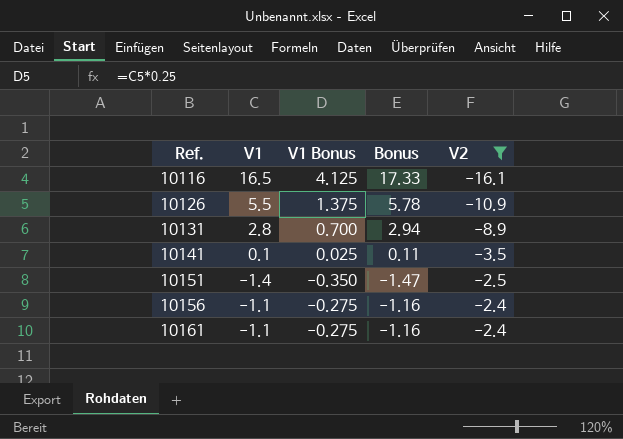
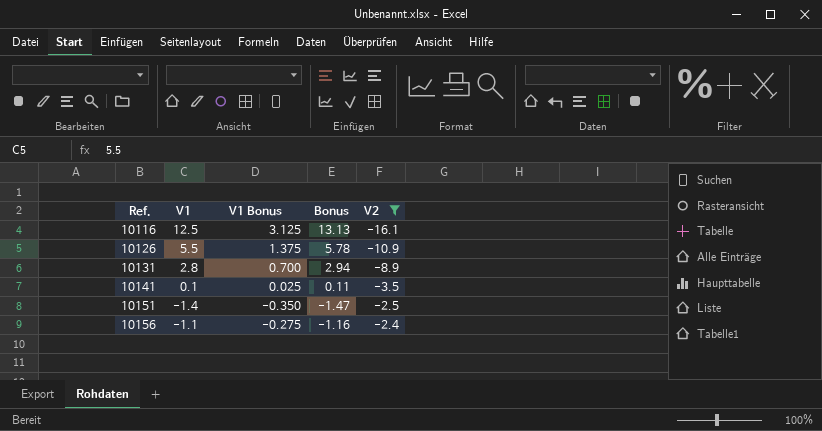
row 10161: -1.1 | -0.275 | -1.16 | -2.4 -> none
10116 | V1: 16.5 -> 12.5
10116 | V1 Bonus: 4.125 -> 3.125
10116 | Bonus: 17.33 -> 13.13

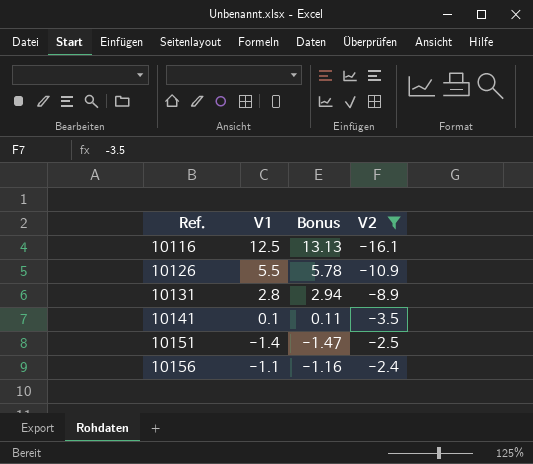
column V1 Bonus | formula: [V1] * 0.25 -> none

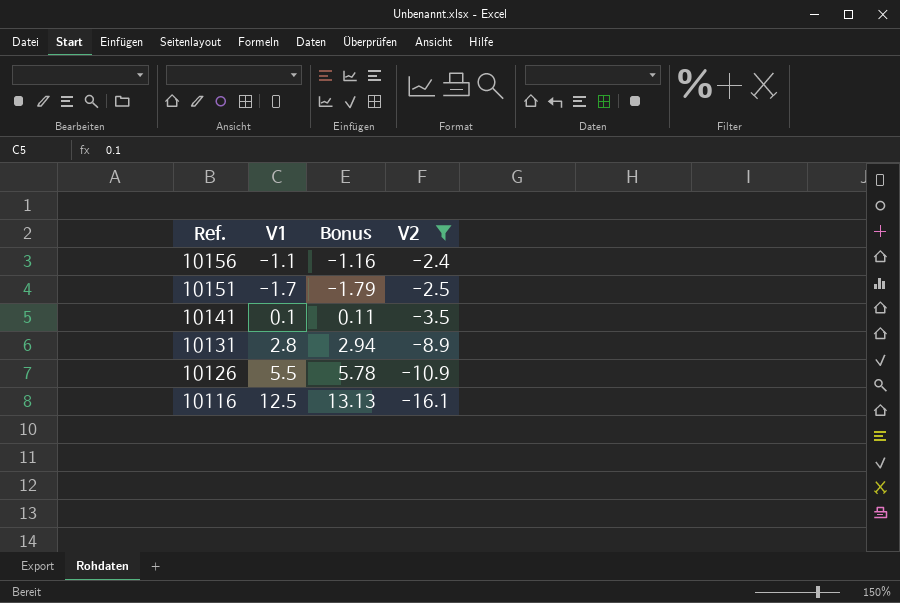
row order: Ref. ascending -> Ref. descending
10151 | V1: -1.4 -> -1.7
10151 | Bonus: -1.47 -> -1.79

